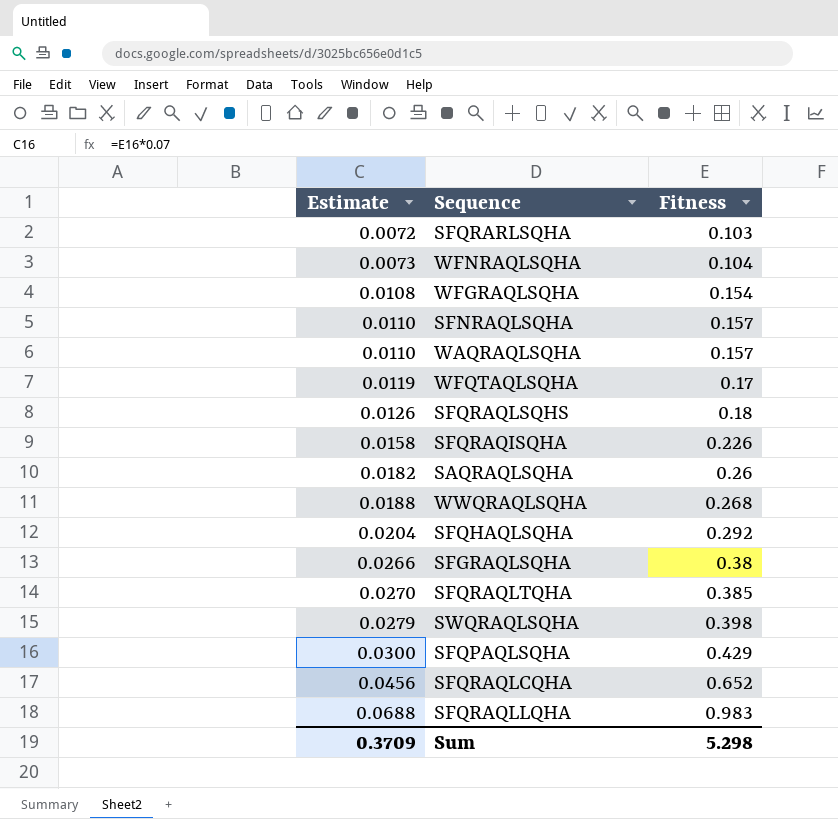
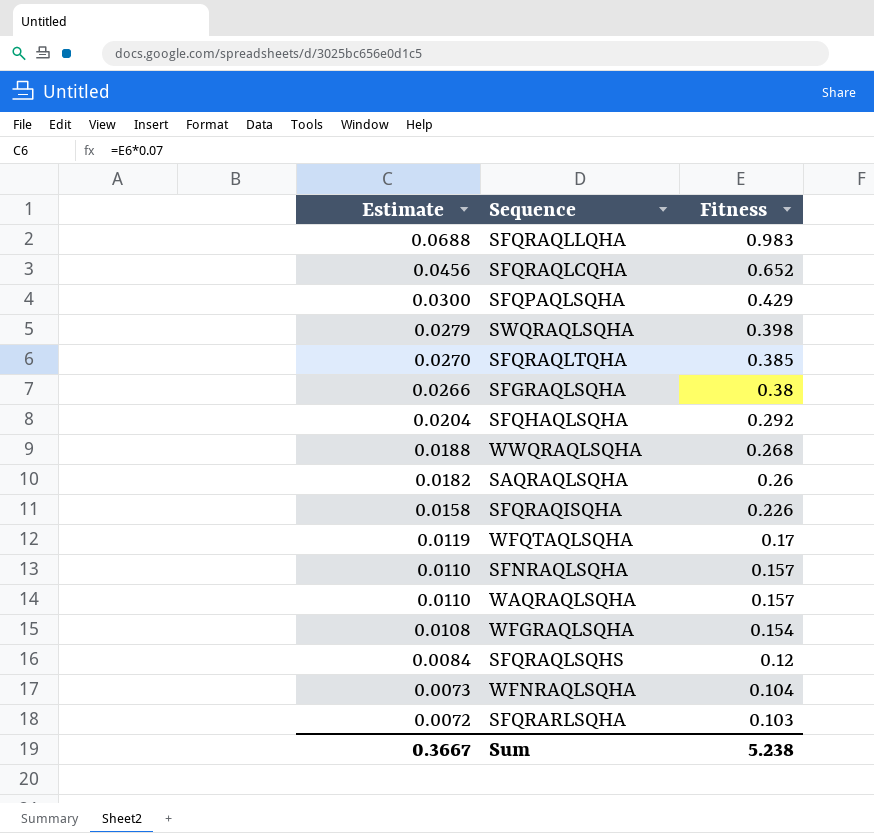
row order: Estimate ascending -> Estimate descending
SFQRAQLSQHS | Estimate: 0.0126 -> 0.0084
SFQRAQLSQHS | Fitness: 0.18 -> 0.12
Sum | Estimate: 0.3709 -> 0.3667
Sum | Fitness: 5.298 -> 5.238

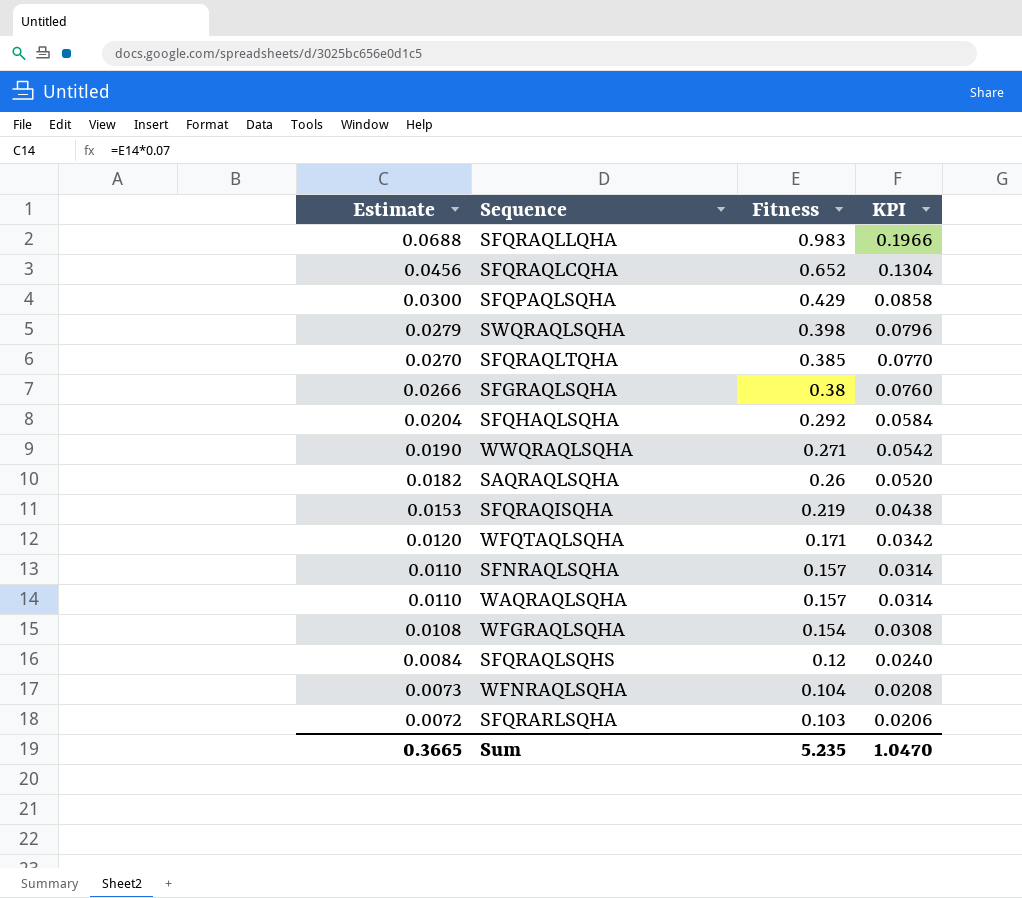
column KPI | formula: none -> [Fitness] * 0.2
WWQRAQLSQHA | Estimate: 0.0188 -> 0.0190
WWQRAQLSQHA | Fitness: 0.268 -> 0.271
SFQRAQISQHA | Estimate: 0.0158 -> 0.0153
SFQRAQISQHA | Fitness: 0.226 -> 0.219
WFQTAQLSQHA | Estimate: 0.0119 -> 0.0120
WFQTAQLSQHA | Fitness: 0.17 -> 0.171
Sum | Estimate: 0.3667 -> 0.3665
Sum | Fitness: 5.238 -> 5.235

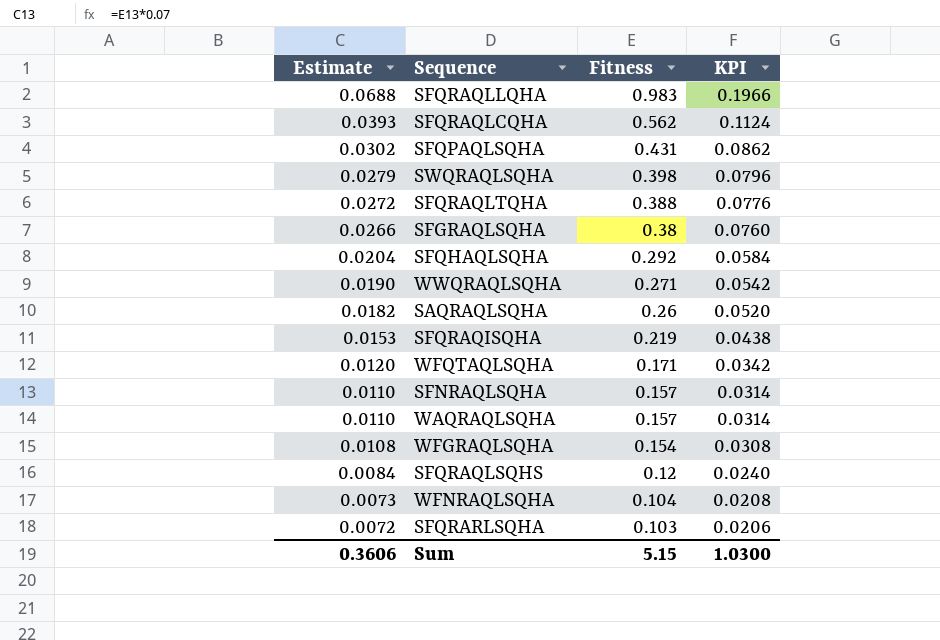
SFQRAQLCQHA | Estimate: 0.0456 -> 0.0393
SFQRAQLCQHA | Fitness: 0.652 -> 0.562
SFQRAQLCQHA | KPI: 0.1304 -> 0.1124
SFQPAQLSQHA | Estimate: 0.0300 -> 0.0302
SFQPAQLSQHA | Fitness: 0.429 -> 0.431
SFQPAQLSQHA | KPI: 0.0858 -> 0.0862
SFQRAQLTQHA | Estimate: 0.0270 -> 0.0272
SFQRAQLTQHA | Fitness: 0.385 -> 0.388
SFQRAQLTQHA | KPI: 0.0770 -> 0.0776
Sum | Estimate: 0.3665 -> 0.3606
Sum | Fitness: 5.235 -> 5.15
Sum | KPI: 1.0470 -> 1.0300

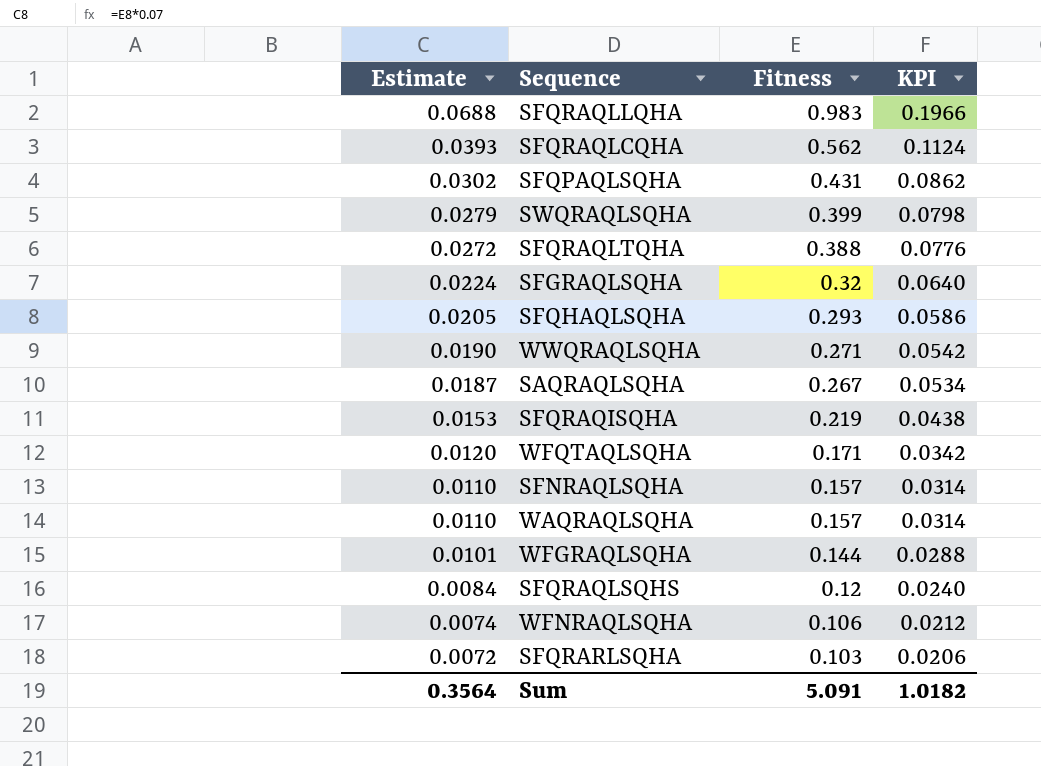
SWQRAQLSQHA | Fitness: 0.398 -> 0.399
SWQRAQLSQHA | KPI: 0.0796 -> 0.0798
SFGRAQLSQHA | Estimate: 0.0266 -> 0.0224
SFGRAQLSQHA | Fitness: 0.38 -> 0.32
SFGRAQLSQHA | KPI: 0.0760 -> 0.0640
SFQHAQLSQHA | Estimate: 0.0204 -> 0.0205
SFQHAQLSQHA | Fitness: 0.292 -> 0.293
SFQHAQLSQHA | KPI: 0.0584 -> 0.0586
SAQRAQLSQHA | Estimate: 0.0182 -> 0.0187
SAQRAQLSQHA | Fitness: 0.26 -> 0.267
SAQRAQLSQHA | KPI: 0.0520 -> 0.0534
WFGRAQLSQHA | Estimate: 0.0108 -> 0.0101
WFGRAQLSQHA | Fitness: 0.154 -> 0.144
WFGRAQLSQHA | KPI: 0.0308 -> 0.0288
WFNRAQLSQHA | Estimate: 0.0073 -> 0.0074
WFNRAQLSQHA | Fitness: 0.104 -> 0.106
WFNRAQLSQHA | KPI: 0.0208 -> 0.0212
Sum | Estimate: 0.3606 -> 0.3564
Sum | Fitness: 5.15 -> 5.091
Sum | KPI: 1.0300 -> 1.0182

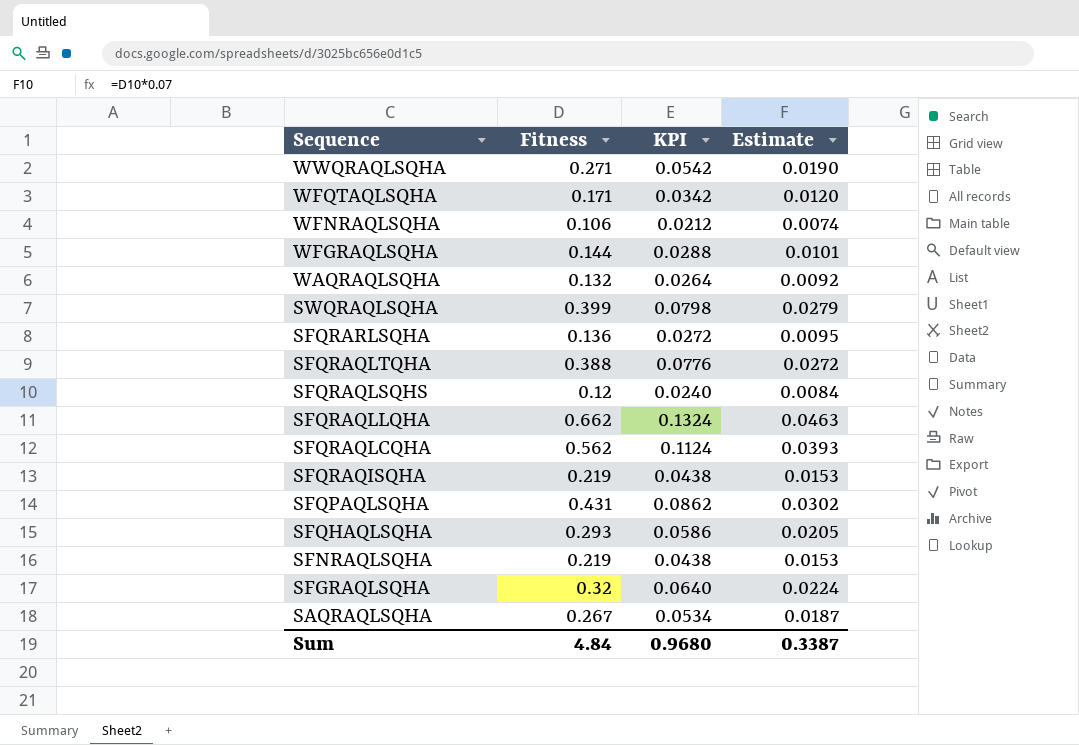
row order: Estimate descending -> Sequence descending
column Estimate | position: 1 -> 4
WAQRAQLSQHA | Fitness: 0.157 -> 0.132
WAQRAQLSQHA | KPI: 0.0314 -> 0.0264
WAQRAQLSQHA | Estimate: 0.0110 -> 0.0092
SFQRARLSQHA | Fitness: 0.103 -> 0.136
SFQRARLSQHA | KPI: 0.0206 -> 0.0272
SFQRARLSQHA | Estimate: 0.0072 -> 0.0095
SFQRAQLLQHA | Fitness: 0.983 -> 0.662
SFQRAQLLQHA | KPI: 0.1966 -> 0.1324
SFQRAQLLQHA | Estimate: 0.0688 -> 0.0463
SFNRAQLSQHA | Fitness: 0.157 -> 0.219
SFNRAQLSQHA | KPI: 0.0314 -> 0.0438
SFNRAQLSQHA | Estimate: 0.0110 -> 0.0153
Sum | Fitness: 5.091 -> 4.84
Sum | KPI: 1.0182 -> 0.9680
Sum | Estimate: 0.3564 -> 0.3387

